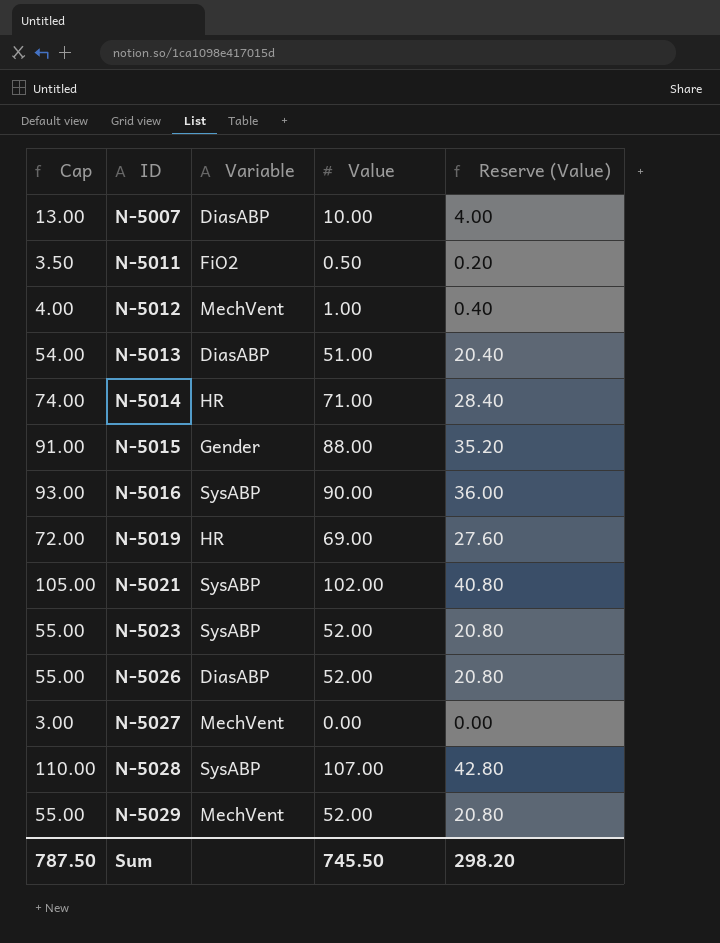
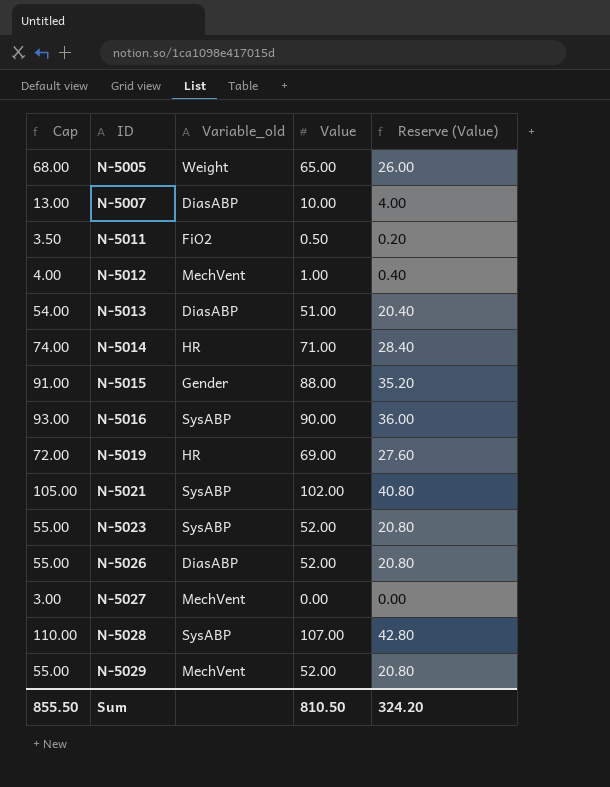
column name: Variable -> Variable_old
row N-5005: none -> 68.00 | Weight | 65.00 | 26.00
Sum | Cap: 787.50 -> 855.50
Sum | Value: 745.50 -> 810.50
Sum | Reserve (Value): 298.20 -> 324.20

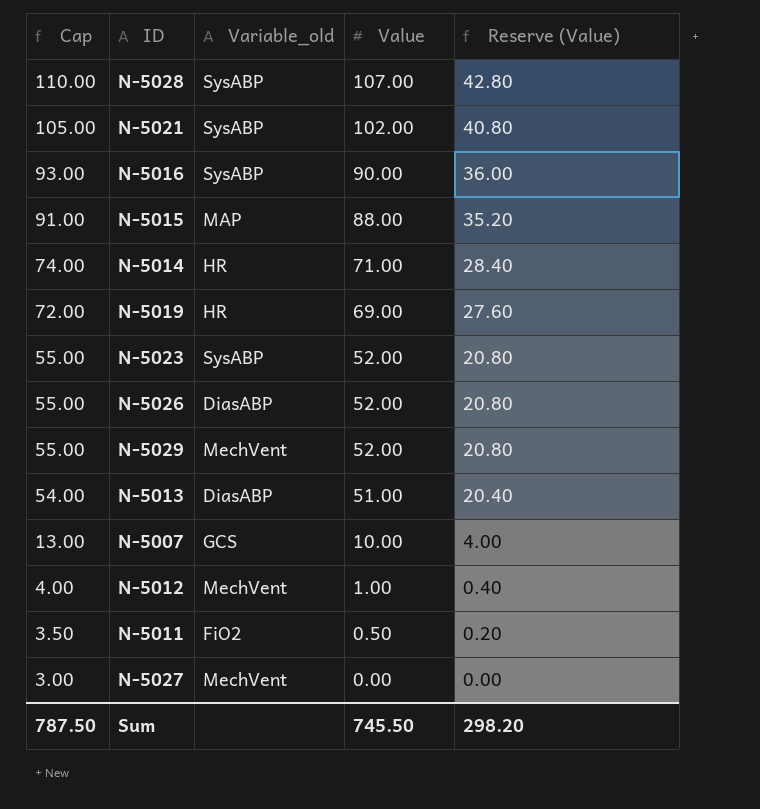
row order: ID ascending -> Cap descending
row N-5005: 68.00 | Weight | 65.00 | 26.00 -> none
N-5015 | Variable_old: Gender -> MAP
N-5007 | Variable_old: DiasABP -> GCS
Sum | Cap: 855.50 -> 787.50
Sum | Value: 810.50 -> 745.50
Sum | Reserve (Value): 324.20 -> 298.20

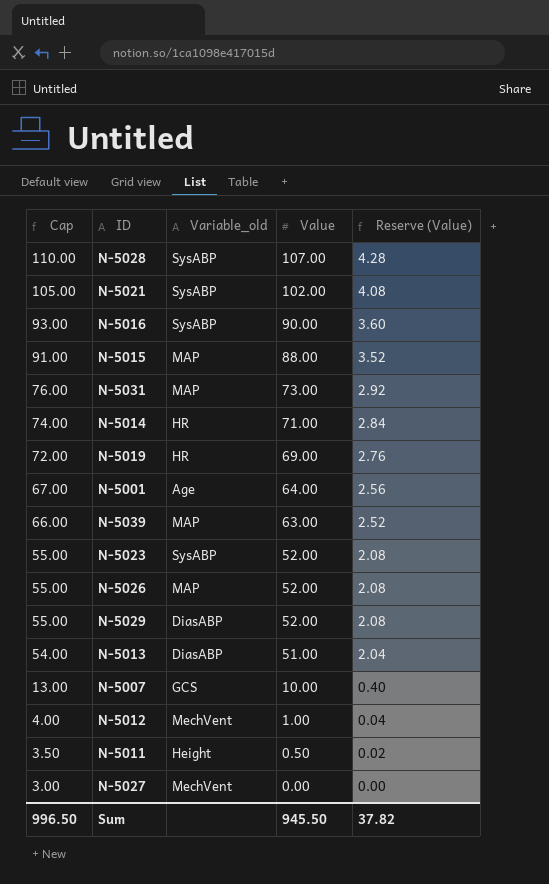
column Reserve (Value) | formula: [Value] * 0.4 -> [Value] * 0.04
row N-5031: none -> 76.00 | MAP | 73.00 | 2.92
row N-5001: none -> 67.00 | Age | 64.00 | 2.56
row N-5039: none -> 66.00 | MAP | 63.00 | 2.52
N-5026 | Variable_old: DiasABP -> MAP
N-5029 | Variable_old: MechVent -> DiasABP
N-5011 | Variable_old: FiO2 -> Height
Sum | Cap: 787.50 -> 996.50
Sum | Value: 745.50 -> 945.50
Sum | Reserve (Value): 298.20 -> 37.82

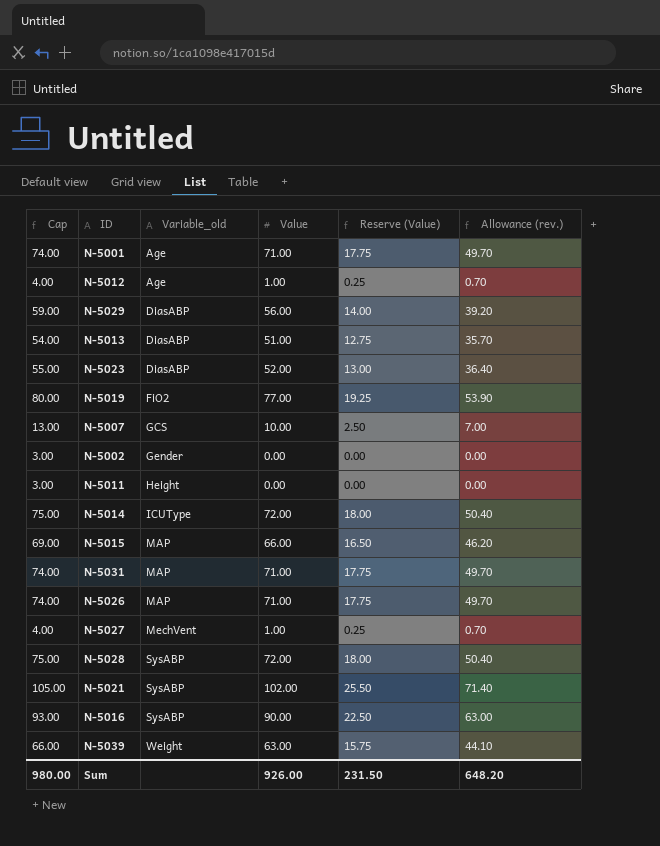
row order: Cap descending -> Variable_old ascending
column Reserve (Value) | formula: [Value] * 0.04 -> [Value] * 0.25
column Allowance (rev.) | formula: none -> [Value] * 0.7
N-5001 | Cap: 67.00 -> 74.00
N-5001 | Value: 64.00 -> 71.00
N-5012 | Variable_old: MechVent -> Age
N-5029 | Cap: 55.00 -> 59.00
N-5029 | Value: 52.00 -> 56.00
N-5023 | Variable_old: SysABP -> DiasABP
N-5019 | Cap: 72.00 -> 80.00
N-5019 | Variable_old: HR -> FiO2
N-5019 | Value: 69.00 -> 77.00
row N-5002: none -> 3.00 | Gender | 0.00 | 0.00 | 0.00
N-5011 | Cap: 3.50 -> 3.00
N-5011 | Value: 0.50 -> 0.00
N-5014 | Cap: 74.00 -> 75.00
N-5014 | Variable_old: HR -> ICUType
N-5014 | Value: 71.00 -> 72.00
N-5015 | Cap: 91.00 -> 69.00
N-5015 | Value: 88.00 -> 66.00
N-5031 | Cap: 76.00 -> 74.00
N-5031 | Value: 73.00 -> 71.00
N-5026 | Cap: 55.00 -> 74.00
N-5026 | Value: 52.00 -> 71.00
N-5027 | Cap: 3.00 -> 4.00
N-5027 | Value: 0.00 -> 1.00
N-5028 | Cap: 110.00 -> 75.00
N-5028 | Value: 107.00 -> 72.00
N-5039 | Variable_old: MAP -> Weight
Sum | Cap: 996.50 -> 980.00
Sum | Value: 945.50 -> 926.00
Sum | Reserve (Value): 37.82 -> 231.50

